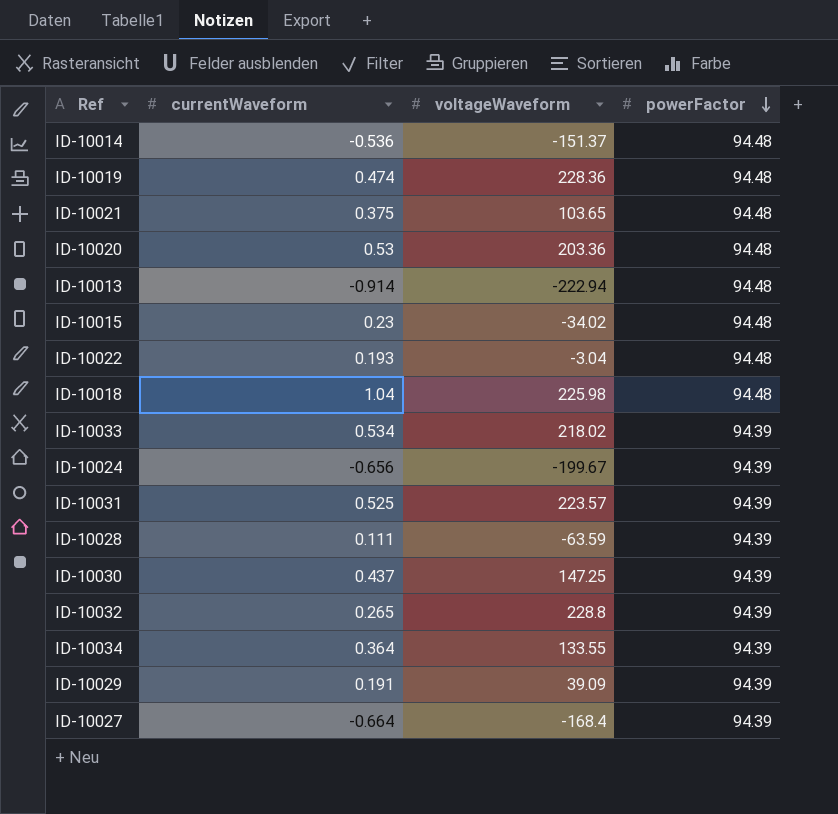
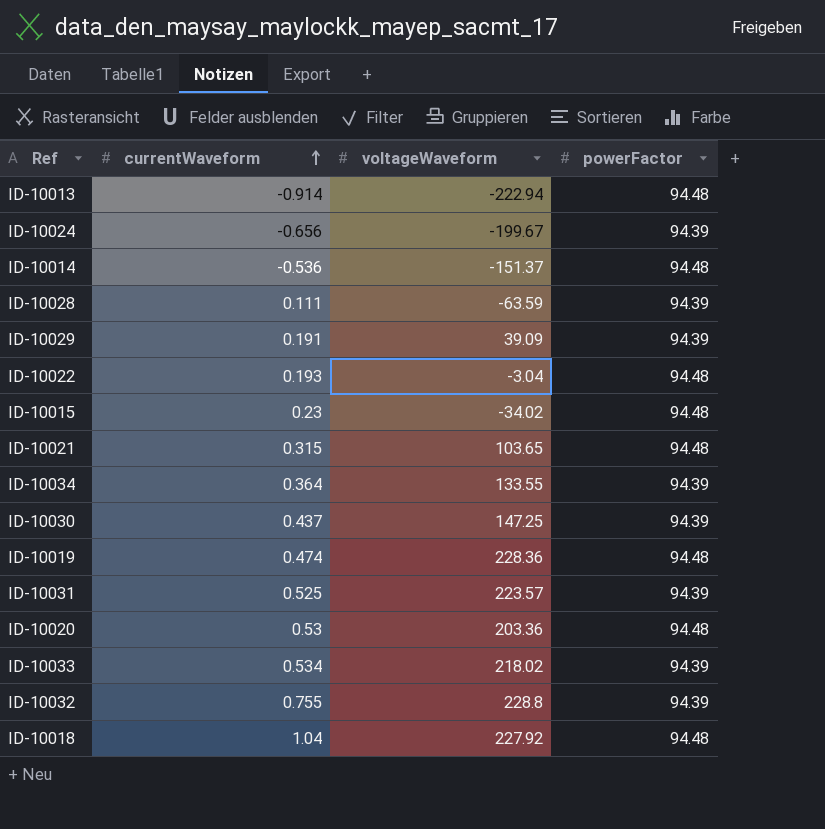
row order: powerFactor descending -> currentWaveform ascending
row ID-10027: -0.664 | -168.4 | 94.39 -> none
ID-10021 | currentWaveform: 0.375 -> 0.315
ID-10032 | currentWaveform: 0.265 -> 0.755
ID-10018 | voltageWaveform: 225.98 -> 227.92

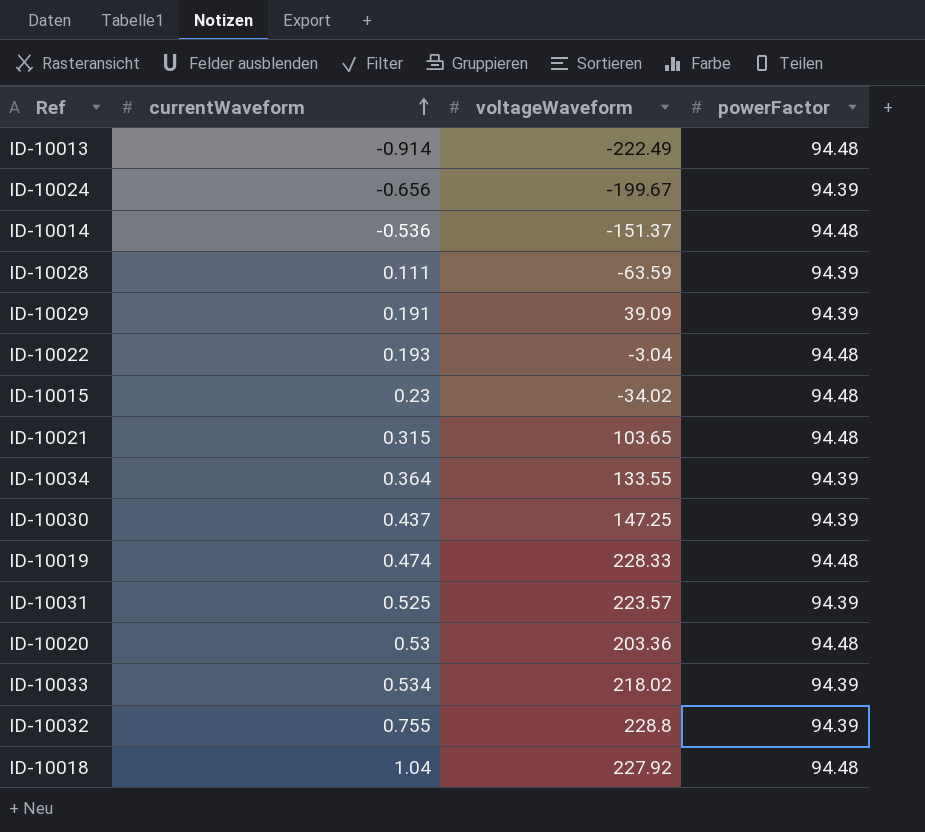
ID-10013 | voltageWaveform: -222.94 -> -222.49
ID-10019 | voltageWaveform: 228.36 -> 228.33

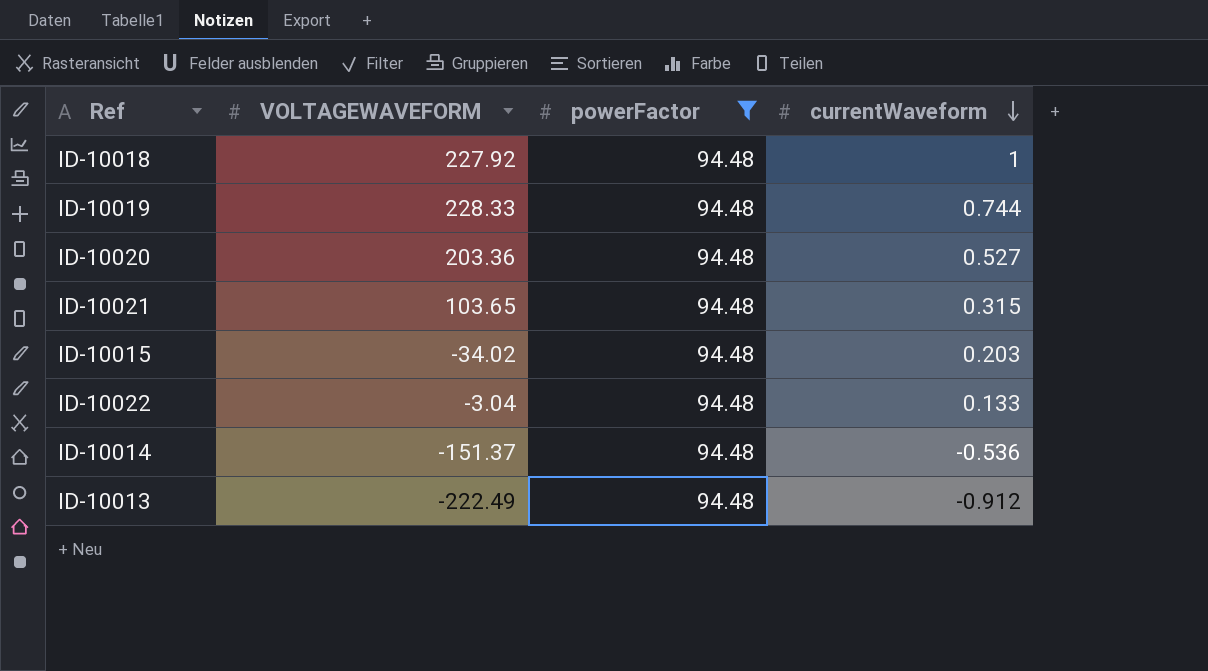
filter: none -> powerFactor = 94.48
row order: currentWaveform ascending -> currentWaveform descending
column name: voltageWaveform -> VOLTAGEWAVEFORM
column currentWaveform | position: 2 -> 4
ID-10018 | currentWaveform: 1.04 -> 1
ID-10019 | currentWaveform: 0.474 -> 0.744
ID-10020 | currentWaveform: 0.53 -> 0.527
ID-10015 | currentWaveform: 0.23 -> 0.203
ID-10022 | currentWaveform: 0.193 -> 0.133
ID-10013 | currentWaveform: -0.914 -> -0.912

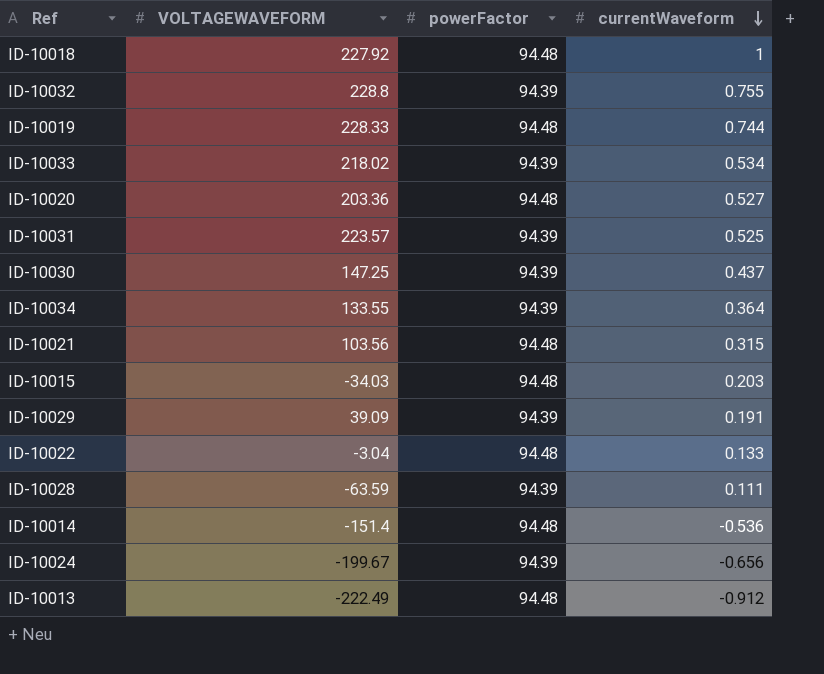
filter: powerFactor = 94.48 -> none
ID-10021 | VOLTAGEWAVEFORM: 103.65 -> 103.56
ID-10015 | VOLTAGEWAVEFORM: -34.02 -> -34.03
ID-10014 | VOLTAGEWAVEFORM: -151.37 -> -151.4

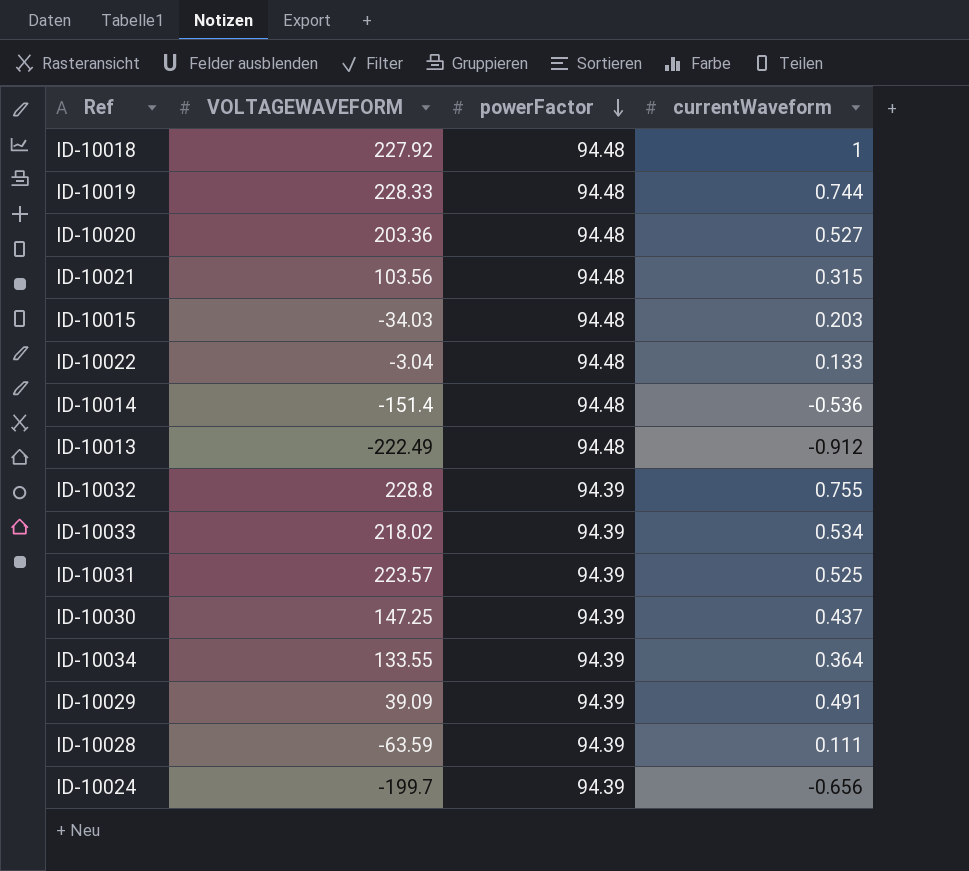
row order: currentWaveform descending -> powerFactor descending
ID-10029 | currentWaveform: 0.191 -> 0.491
ID-10024 | VOLTAGEWAVEFORM: -199.67 -> -199.7

